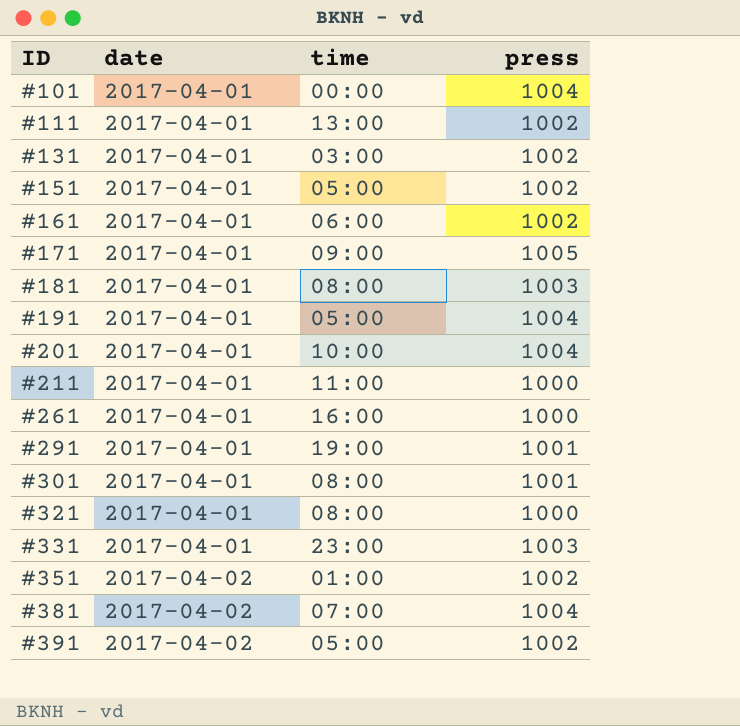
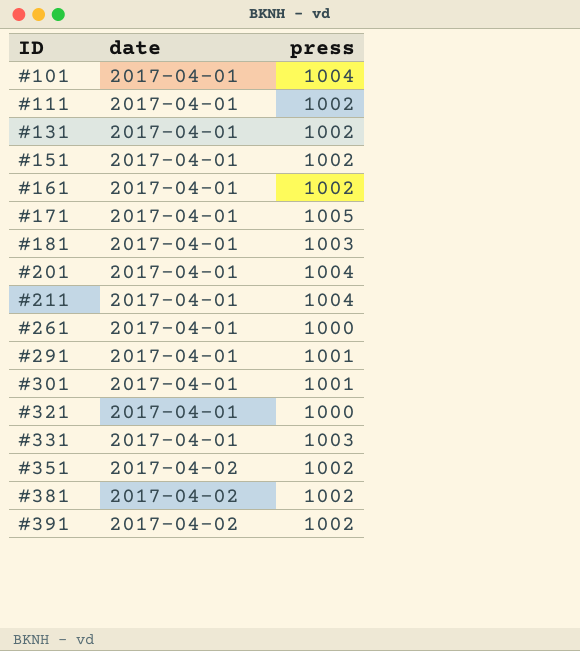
column time | position: 3 -> none
row #191: 2017-04-01 | 05:00 | 1004 -> none
#211 | press: 1000 -> 1004
#381 | press: 1004 -> 1002

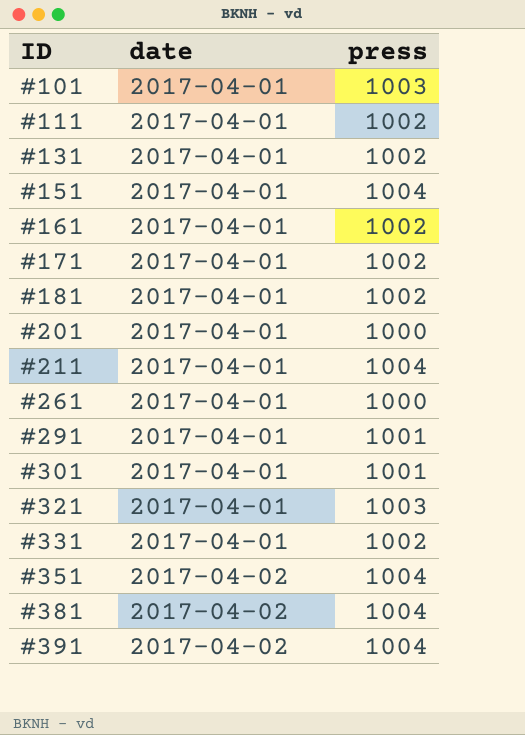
#101 | press: 1004 -> 1003
#151 | press: 1002 -> 1004
#171 | press: 1005 -> 1002
#181 | press: 1003 -> 1002
#201 | press: 1004 -> 1000
#321 | press: 1000 -> 1003
#331 | press: 1003 -> 1002
#351 | press: 1002 -> 1004
#381 | press: 1002 -> 1004
#391 | press: 1002 -> 1004

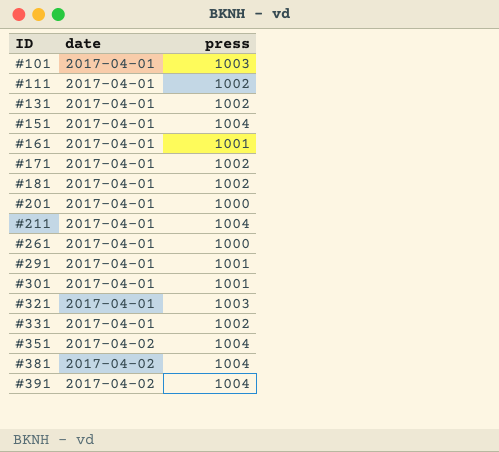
#161 | press: 1002 -> 1001

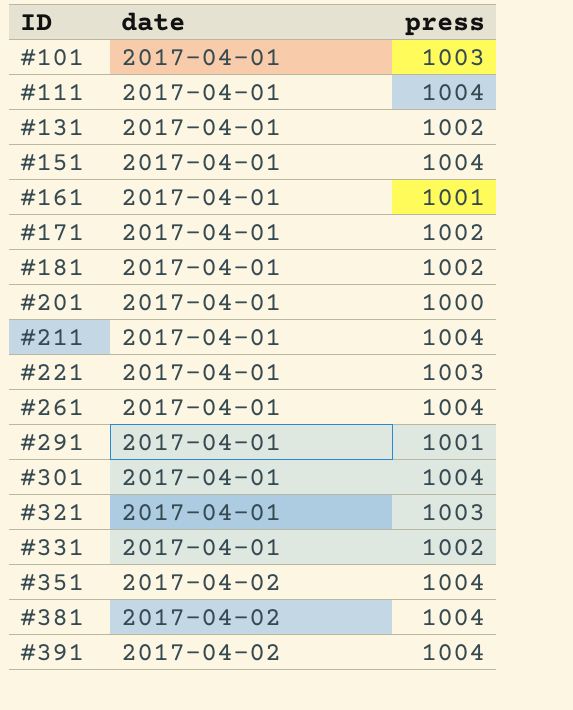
#111 | press: 1002 -> 1004
row #221: none -> 2017-04-01 | 1003
#261 | press: 1000 -> 1004
#301 | press: 1001 -> 1004

